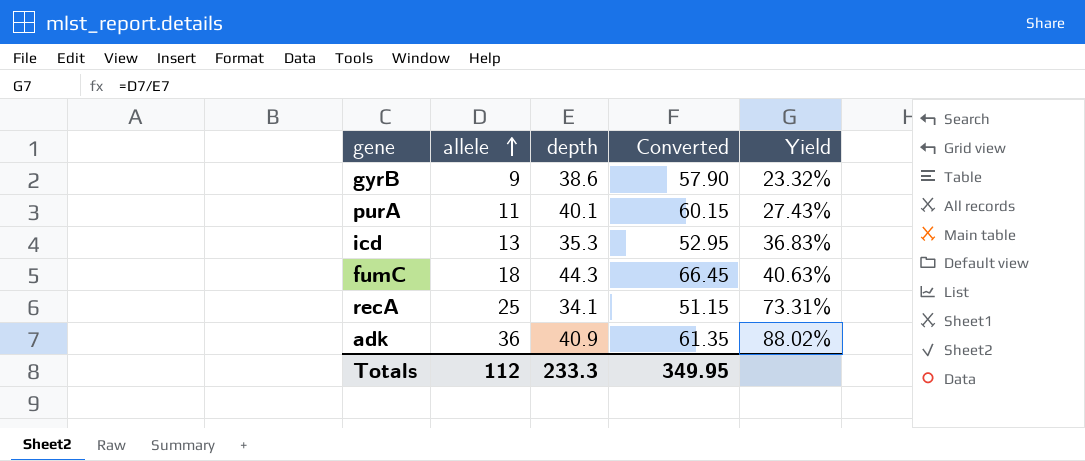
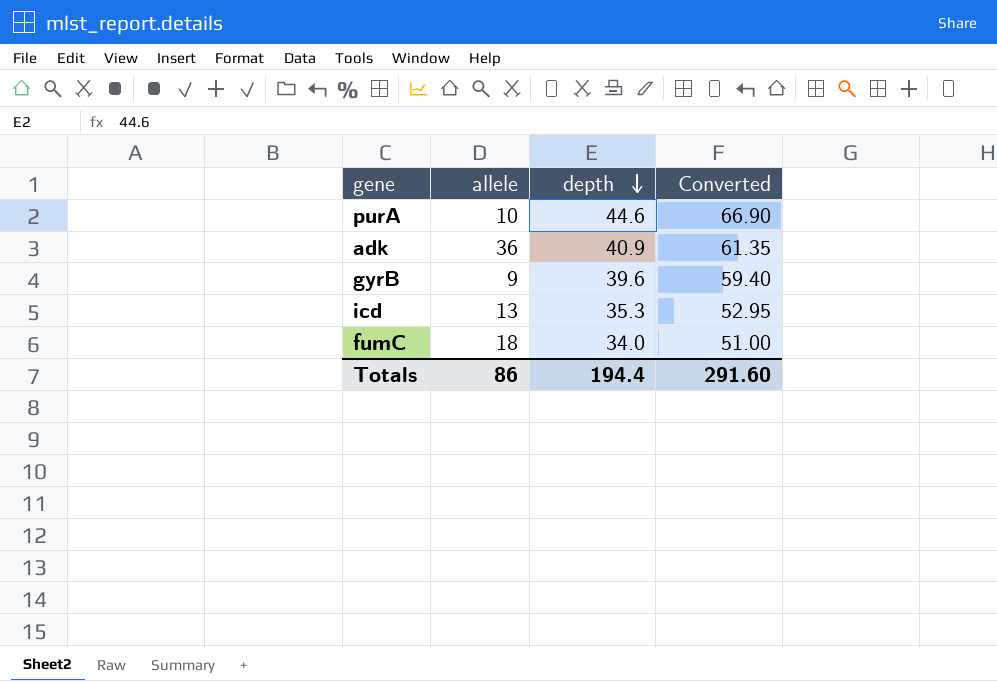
row order: allele ascending -> depth descending
column Yield | formula: [allele] / [depth] -> none
row recA: 25 | 34.1 | 51.15 | 73.31% -> none
purA | allele: 11 -> 10
purA | depth: 40.1 -> 44.6
purA | Converted: 60.15 -> 66.90
gyrB | depth: 38.6 -> 39.6
gyrB | Converted: 57.90 -> 59.40
fumC | depth: 44.3 -> 34.0
fumC | Converted: 66.45 -> 51.00
Totals | allele: 112 -> 86
Totals | depth: 233.3 -> 194.4
Totals | Converted: 349.95 -> 291.60

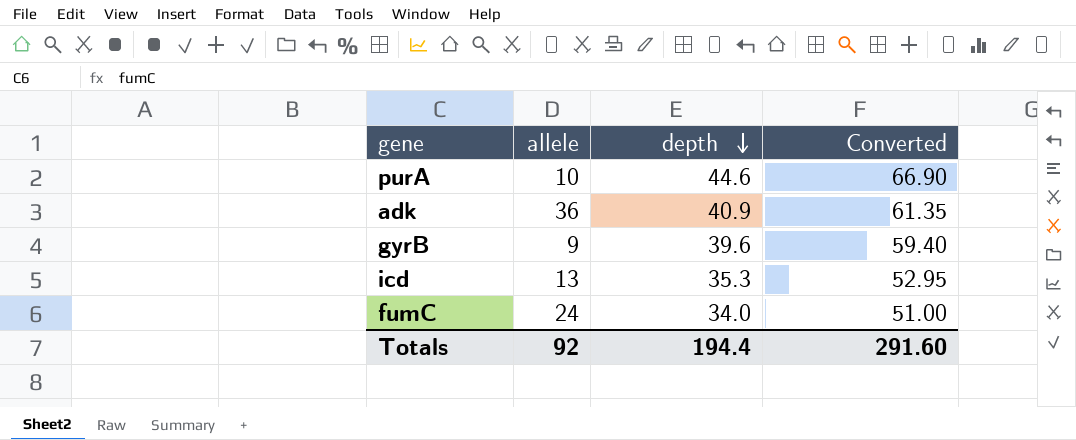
fumC | allele: 18 -> 24
Totals | allele: 86 -> 92

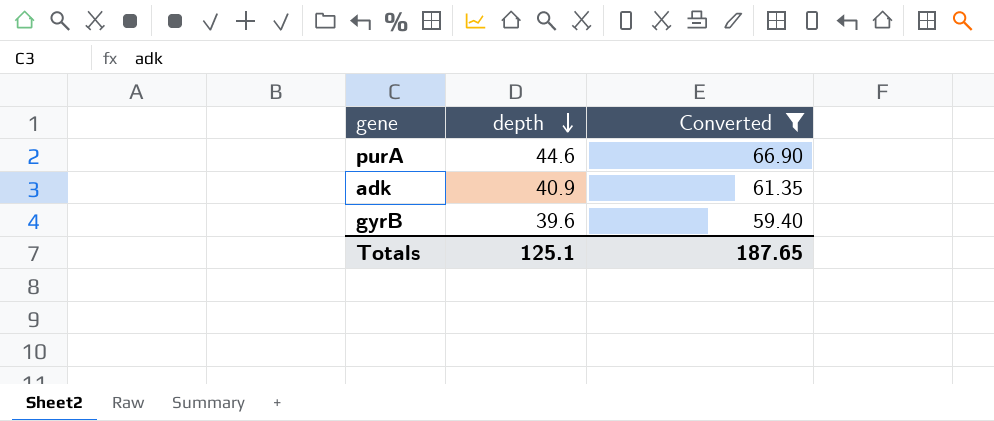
filter: none -> Converted >= 59.40
column allele | position: 2 -> none
Totals | depth: 194.4 -> 125.1
Totals | Converted: 291.60 -> 187.65

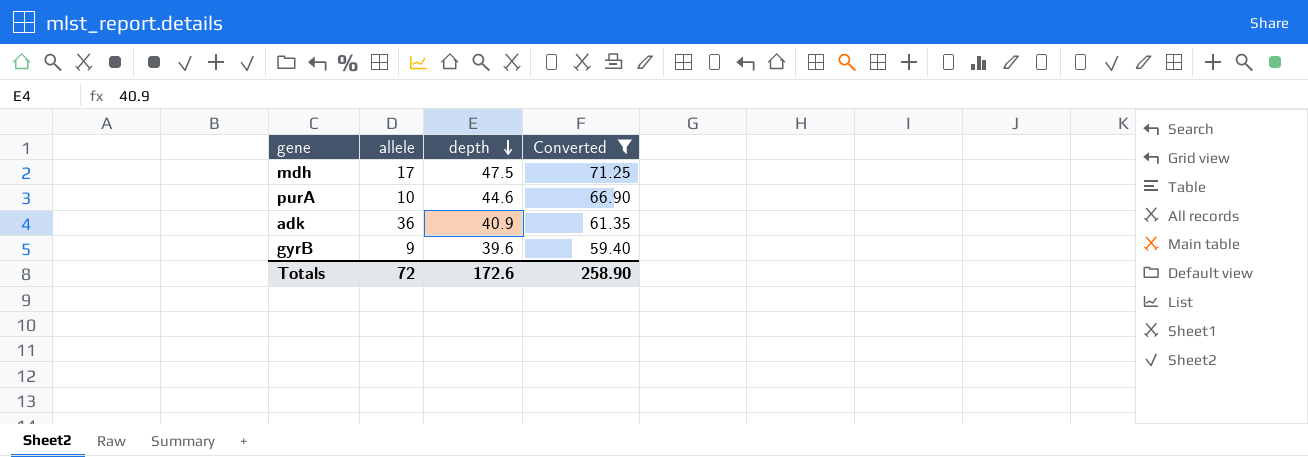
column allele | position: none -> 2
row mdh: none -> 17 | 47.5 | 71.25
Totals | depth: 125.1 -> 172.6
Totals | Converted: 187.65 -> 258.90

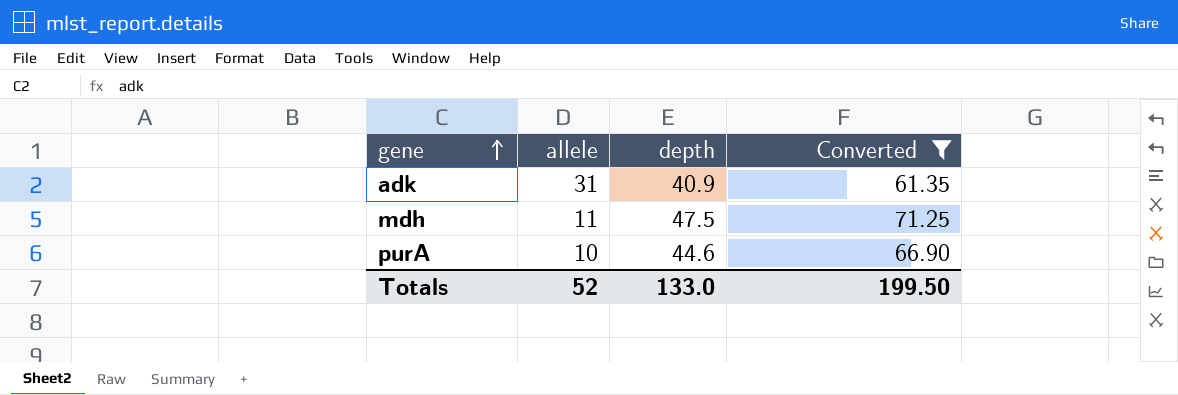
row order: depth descending -> gene ascending
row gyrB: 9 | 39.6 | 59.40 -> none
adk | allele: 36 -> 31
mdh | allele: 17 -> 11
Totals | allele: 72 -> 52
Totals | depth: 172.6 -> 133.0
Totals | Converted: 258.90 -> 199.50

